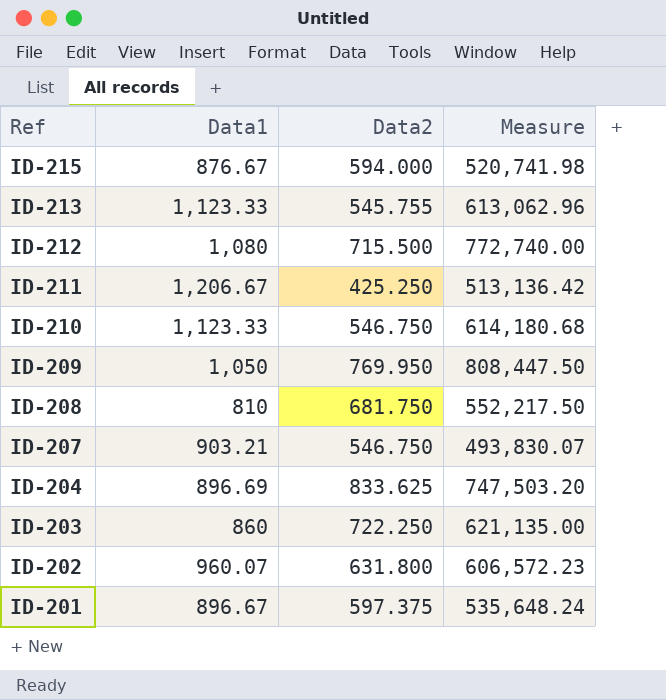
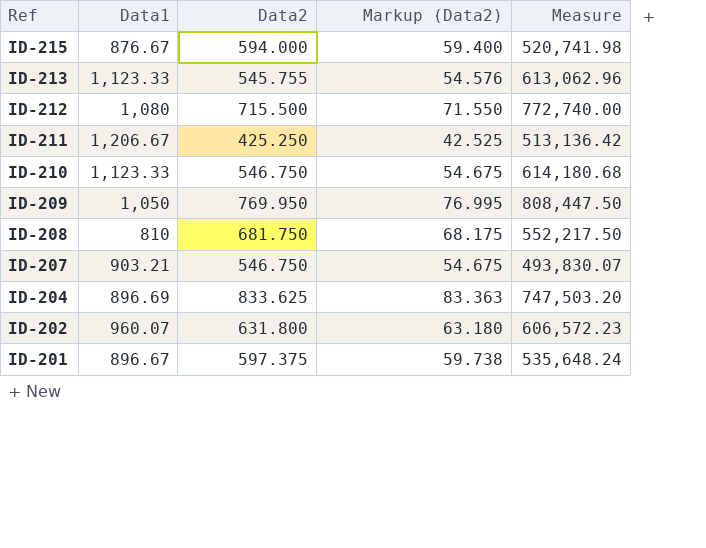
column Markup (Data2) | formula: none -> [Data2] * 0.1
row ID-203: 860 | 722.250 | 621,135.00 -> none

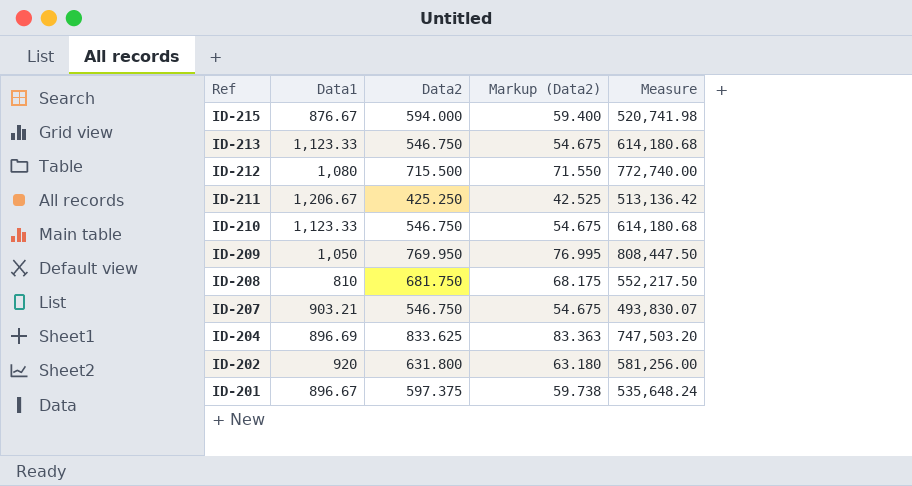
ID-213 | Data2: 545.755 -> 546.750
ID-213 | Markup (Data2): 54.576 -> 54.675
ID-213 | Measure: 613,062.96 -> 614,180.68
ID-202 | Data1: 960.07 -> 920
ID-202 | Measure: 606,572.23 -> 581,256.00

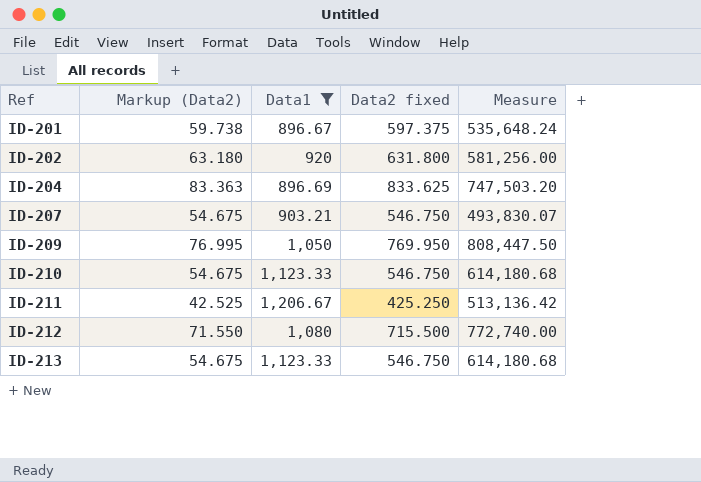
filter: none -> Data1 >= 896.67
row order: Ref descending -> Ref ascending
column Markup (Data2) | position: 4 -> 2
column name: Data2 -> Data2 fixed

